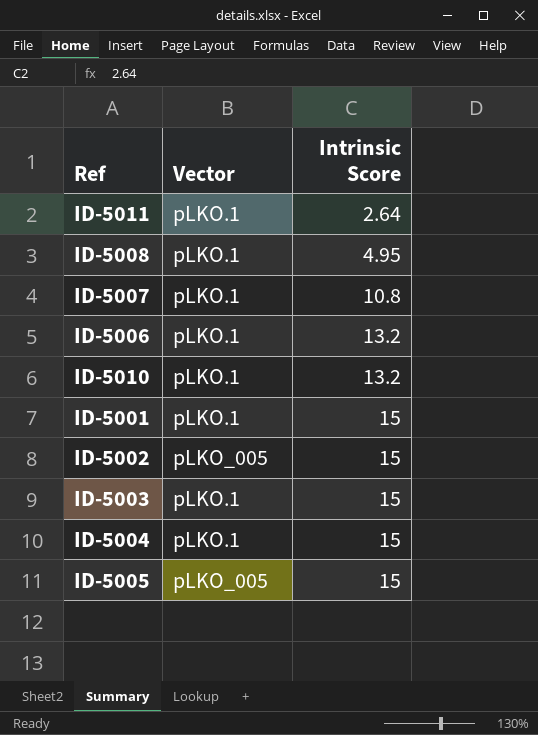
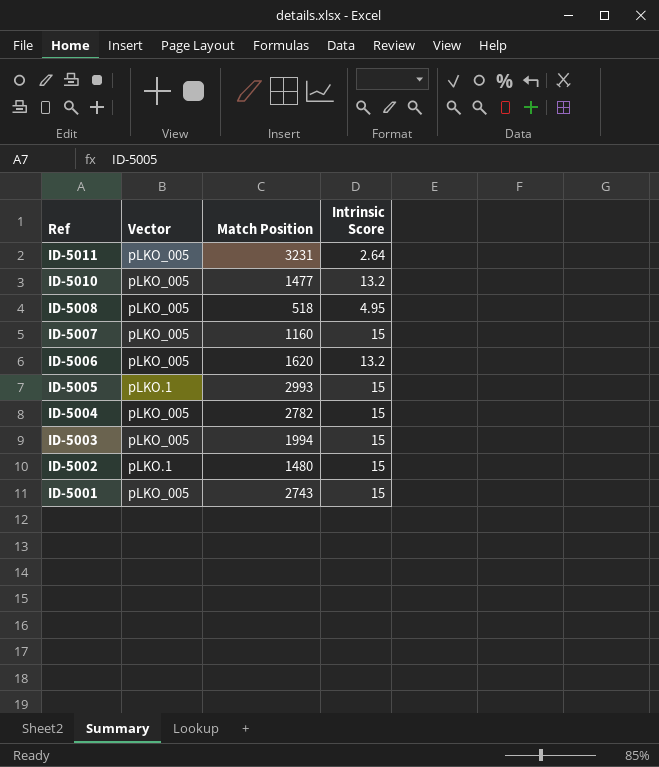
row order: Intrinsic Score ascending -> Ref descending
column Match Position | position: none -> 3
ID-5011 | Vector: pLKO.1 -> pLKO_005
ID-5010 | Vector: pLKO.1 -> pLKO_005
ID-5008 | Vector: pLKO.1 -> pLKO_005
ID-5007 | Vector: pLKO.1 -> pLKO_005
ID-5007 | Intrinsic Score: 10.8 -> 15
ID-5006 | Vector: pLKO.1 -> pLKO_005
ID-5005 | Vector: pLKO_005 -> pLKO.1
ID-5004 | Vector: pLKO.1 -> pLKO_005
ID-5003 | Vector: pLKO.1 -> pLKO_005
ID-5002 | Vector: pLKO_005 -> pLKO.1
ID-5001 | Vector: pLKO.1 -> pLKO_005

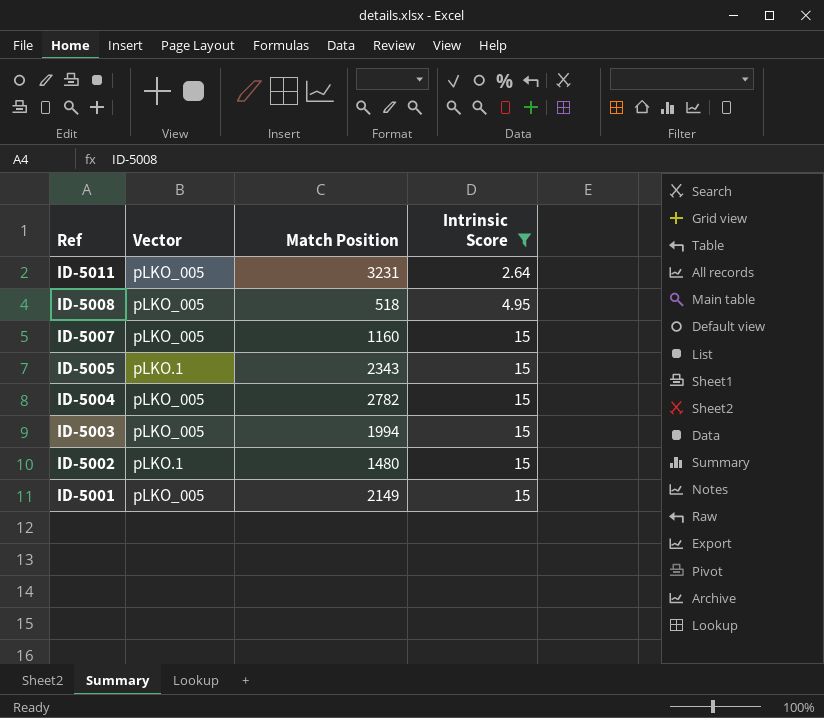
filter: none -> Intrinsic Score != 13.2
ID-5005 | Match Position: 2993 -> 2343
ID-5001 | Match Position: 2743 -> 2149

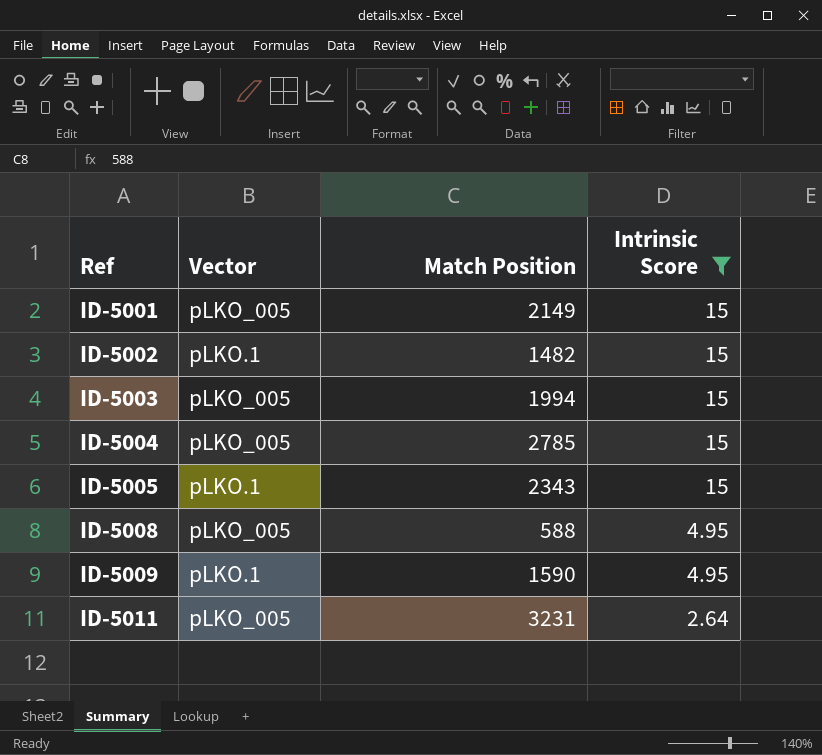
row order: Ref descending -> Ref ascending
row ID-5007: pLKO_005 | 1160 | 15 -> none
ID-5002 | Match Position: 1480 -> 1482
ID-5004 | Match Position: 2782 -> 2785
ID-5008 | Match Position: 518 -> 588
row ID-5009: none -> pLKO.1 | 1590 | 4.95

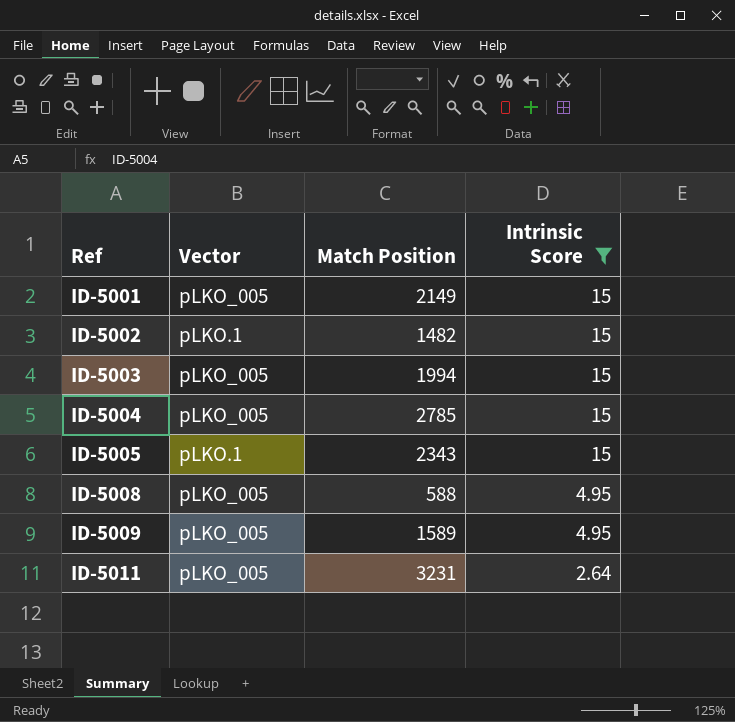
ID-5009 | Vector: pLKO.1 -> pLKO_005
ID-5009 | Match Position: 1590 -> 1589

